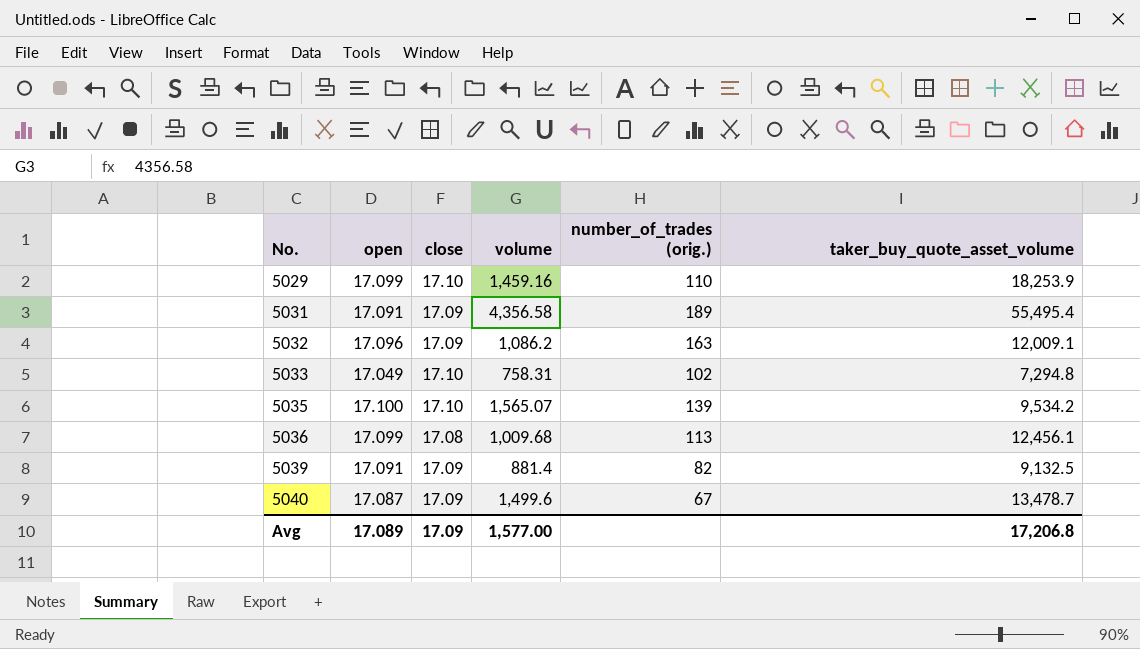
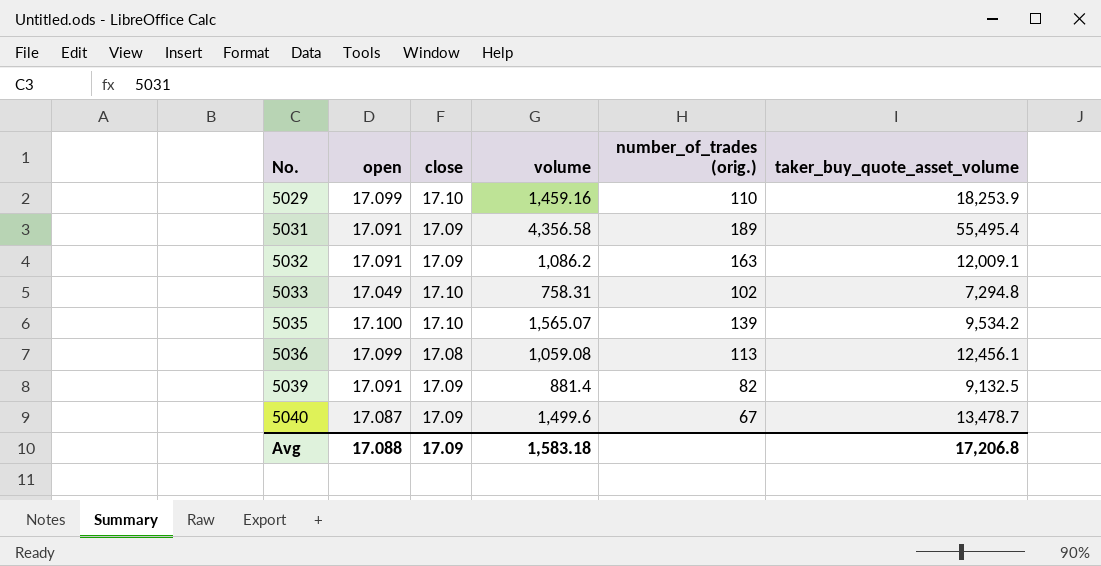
5032 | open: 17.096 -> 17.091
5036 | volume: 1,009.68 -> 1,059.08
Avg | open: 17.089 -> 17.088
Avg | volume: 1,577.00 -> 1,583.18

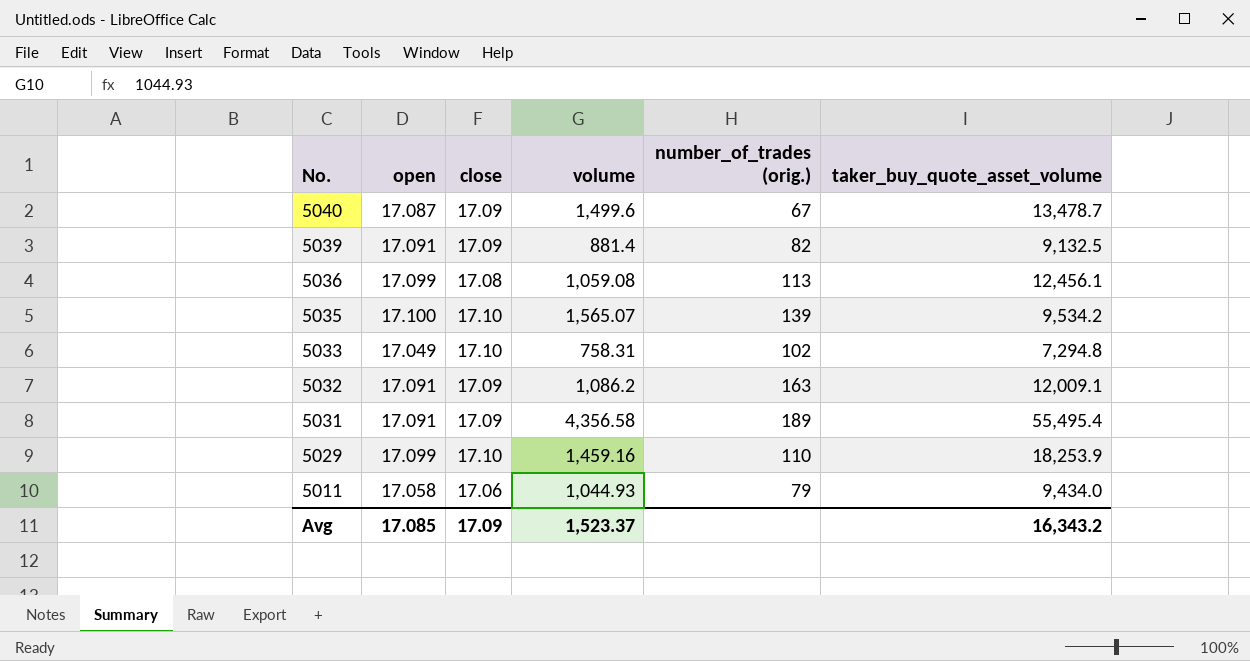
row order: No. ascending -> No. descending
row 5011: none -> 17.058 | 17.06 | 1,044.93 | 79 | 9,434.0
Avg | open: 17.088 -> 17.085
Avg | volume: 1,583.18 -> 1,523.37
Avg | taker_buy_quote_asset_volume: 17,206.8 -> 16,343.2

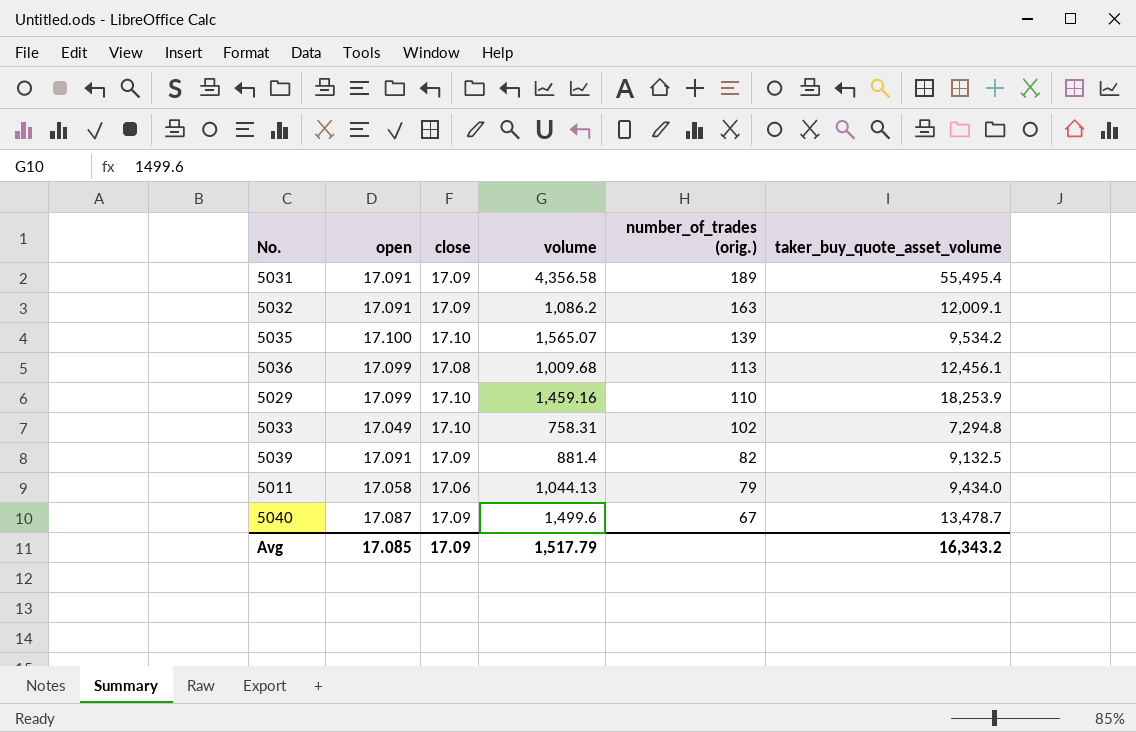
row order: No. descending -> number_of_trades (orig.) descending
5036 | volume: 1,059.08 -> 1,009.68
5011 | volume: 1,044.93 -> 1,044.13
Avg | volume: 1,523.37 -> 1,517.79

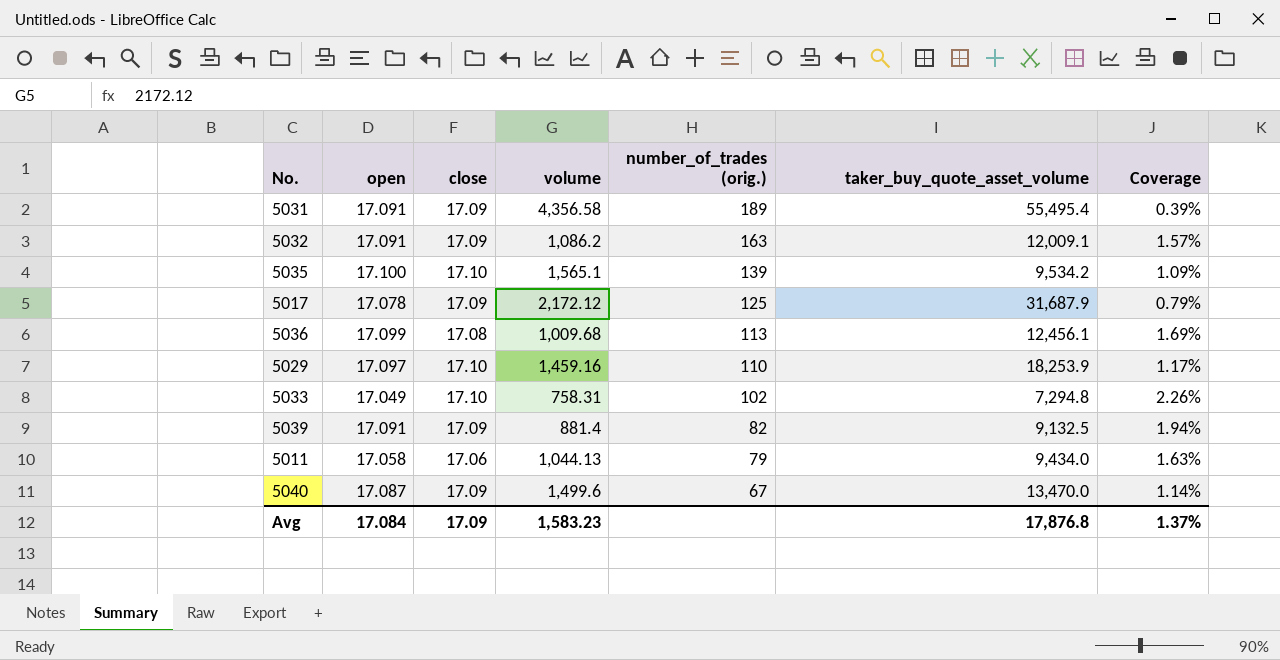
column Coverage | formula: none -> [close] / [volume]
5035 | volume: 1,565.07 -> 1,565.1
row 5017: none -> 17.078 | 17.09 | 2,172.12 | 125 | 31,687.9 | 0.79%
5029 | open: 17.099 -> 17.097
5040 | taker_buy_quote_asset_volume: 13,478.7 -> 13,470.0
Avg | open: 17.085 -> 17.084
Avg | volume: 1,517.79 -> 1,583.23
Avg | taker_buy_quote_asset_volume: 16,343.2 -> 17,876.8

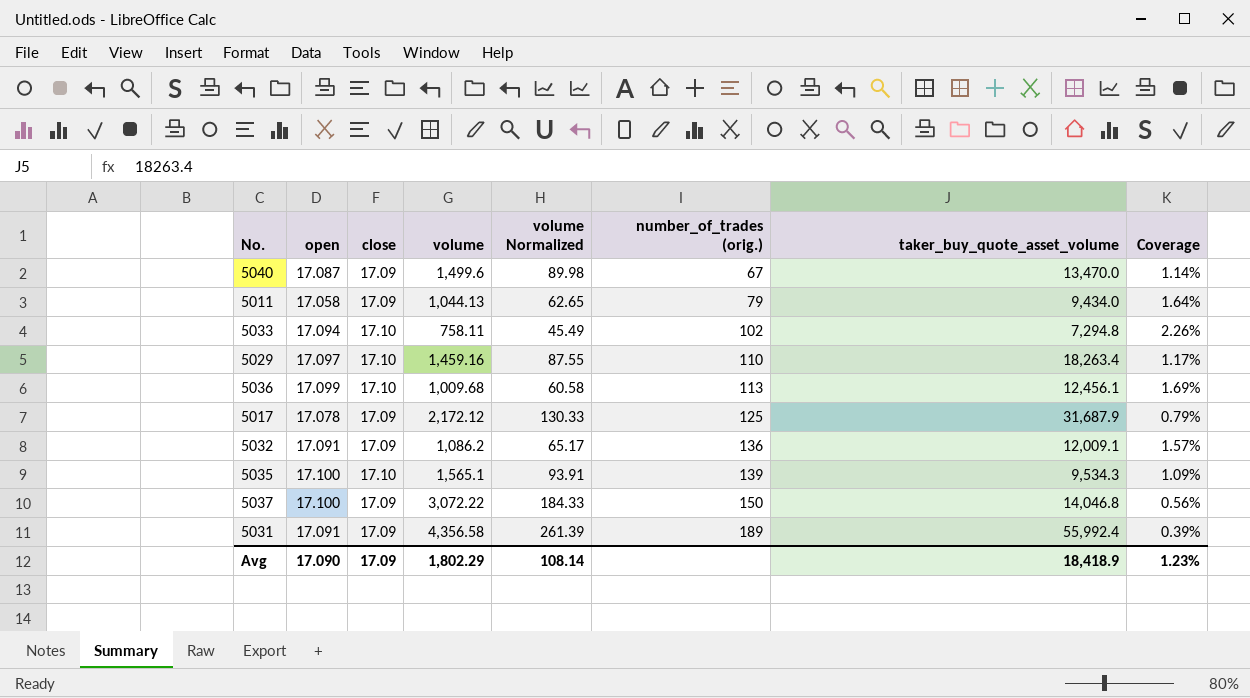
row order: number_of_trades (orig.) descending -> number_of_trades (orig.) ascending
column volume Normalized | formula: none -> [volume] * 0.06
row 5039: 17.091 | 17.09 | 881.4 | 82 | 9,132.5 | 1.94% -> none
5011 | close: 17.06 -> 17.09
5011 | Coverage: 1.63% -> 1.64%
5033 | open: 17.049 -> 17.094
5033 | volume: 758.31 -> 758.11
5029 | taker_buy_quote_asset_volume: 18,253.9 -> 18,263.4
5036 | close: 17.08 -> 17.10
5032 | number_of_trades (orig.): 163 -> 136
5035 | taker_buy_quote_asset_volume: 9,534.2 -> 9,534.3
row 5037: none -> 17.100 | 17.09 | 3,072.22 | 184.33 | 150 | 14,046.8 | 0.56%
5031 | taker_buy_quote_asset_volume: 55,495.4 -> 55,992.4
Avg | open: 17.084 -> 17.090
Avg | volume: 1,583.23 -> 1,802.29
Avg | taker_buy_quote_asset_volume: 17,876.8 -> 18,418.9
Avg | Coverage: 1.37% -> 1.23%

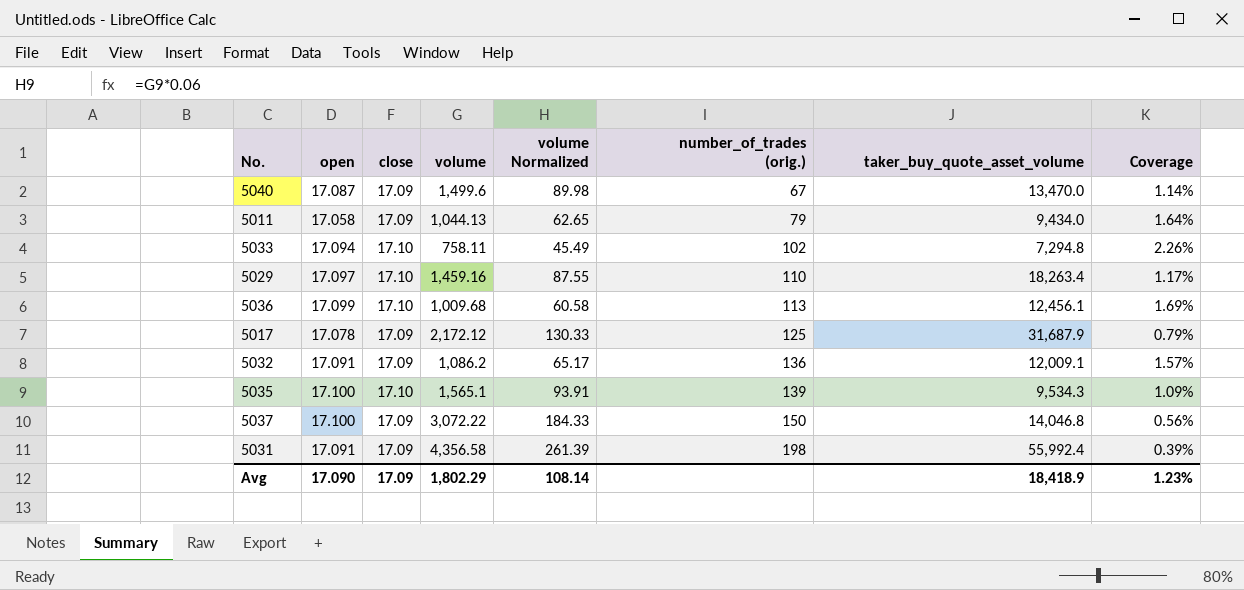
5031 | number_of_trades (orig.): 189 -> 198

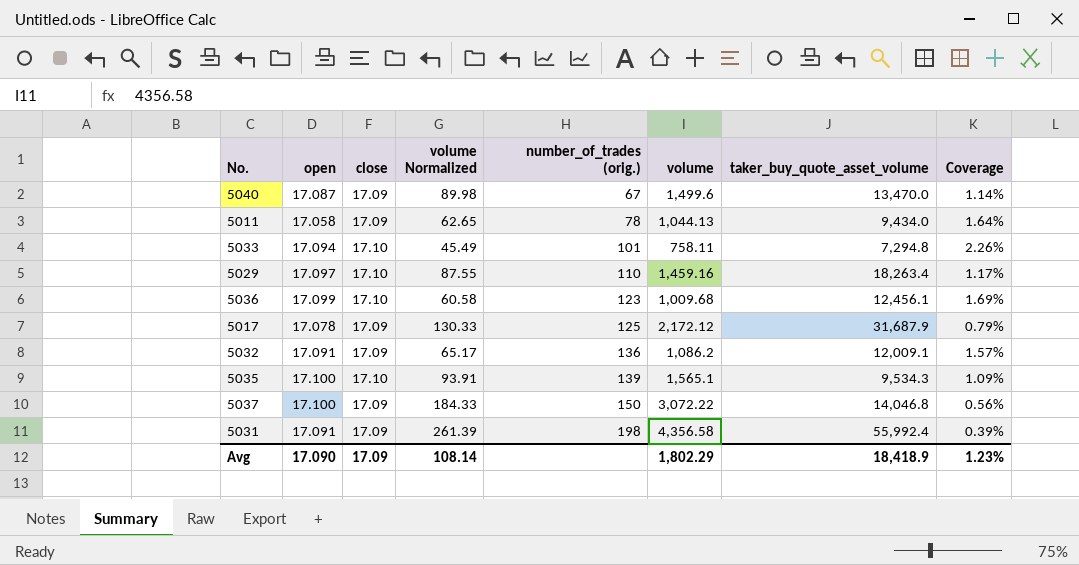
column volume | position: 4 -> 6
5011 | number_of_trades (orig.): 79 -> 78
5033 | number_of_trades (orig.): 102 -> 101
5036 | number_of_trades (orig.): 113 -> 123

